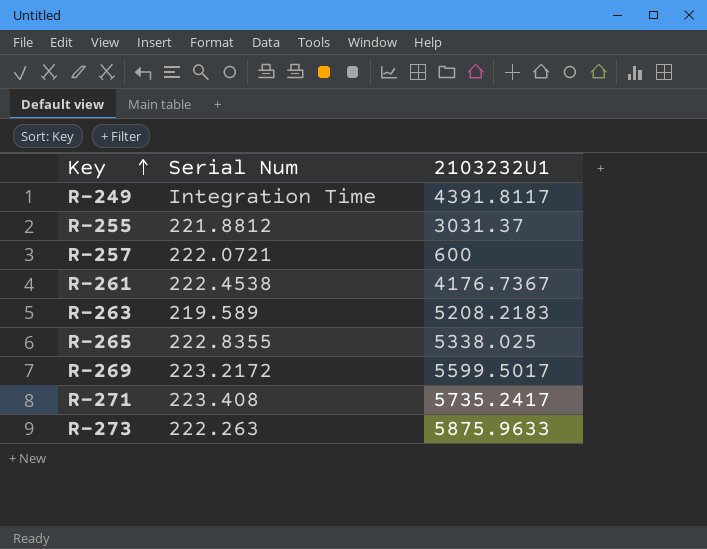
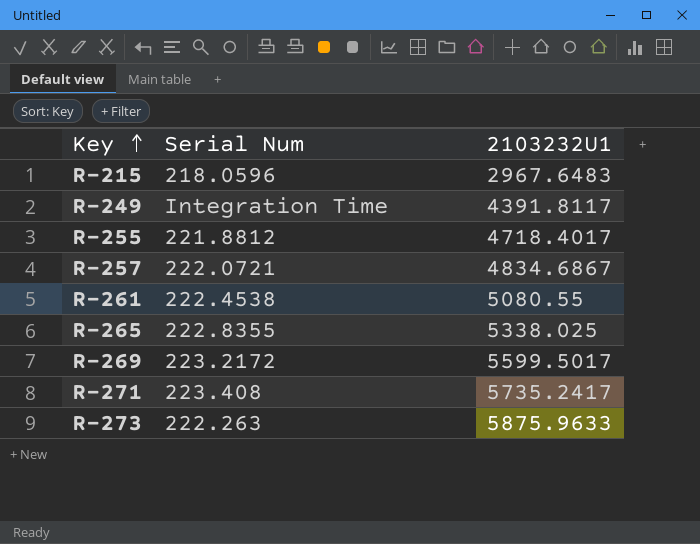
row R-263: 219.589 | 5208.2183 -> none
row R-215: none -> 218.0596 | 2967.6483
R-255 | 2103232U1: 3031.37 -> 4718.4017
R-257 | 2103232U1: 600 -> 4834.6867
R-261 | 2103232U1: 4176.7367 -> 5080.55

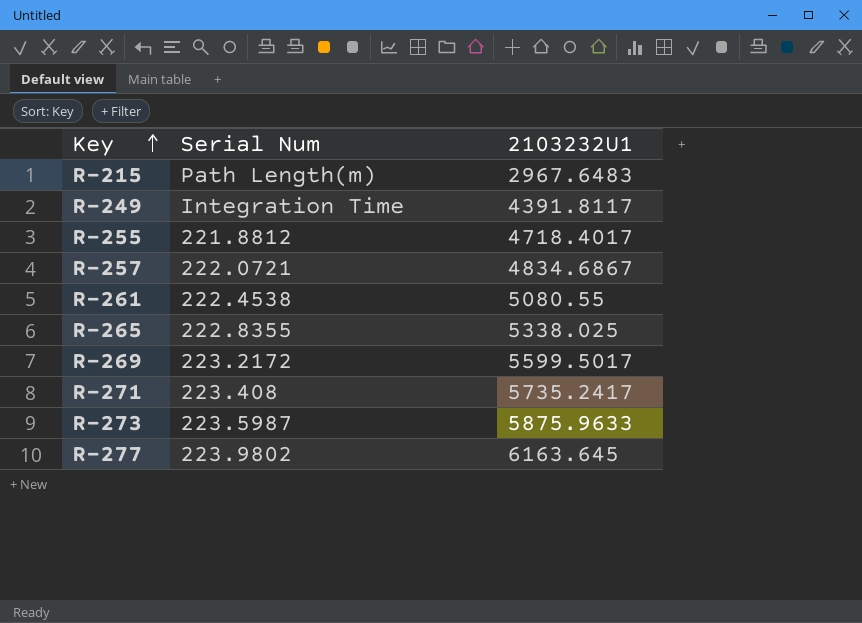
R-215 | Serial Num: 218.0596 -> Path Length(m)
R-273 | Serial Num: 222.263 -> 223.5987
row R-277: none -> 223.9802 | 6163.645

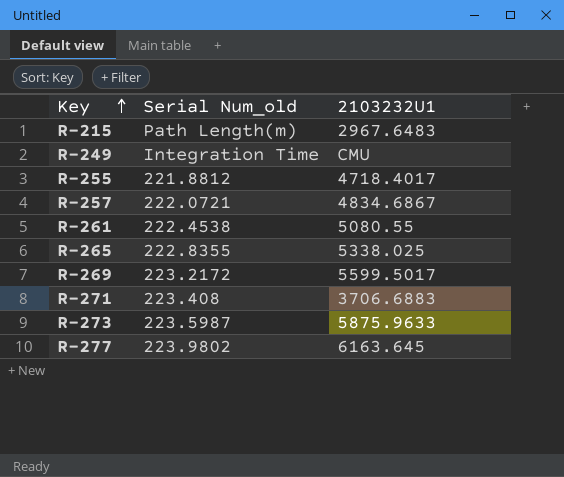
column name: Serial Num -> Serial Num_old
R-249 | 2103232U1: 4391.8117 -> CMU
R-271 | 2103232U1: 5735.2417 -> 3706.6883

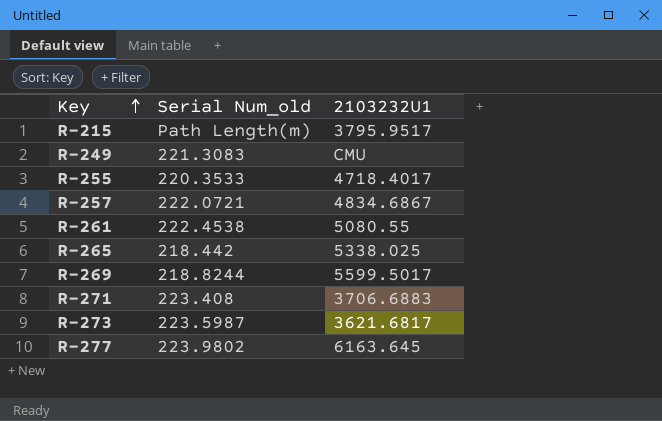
R-215 | 2103232U1: 2967.6483 -> 3795.9517
R-249 | Serial Num_old: Integration Time -> 221.3083
R-255 | Serial Num_old: 221.8812 -> 220.3533
R-265 | Serial Num_old: 222.8355 -> 218.442
R-269 | Serial Num_old: 223.2172 -> 218.8244
R-273 | 2103232U1: 5875.9633 -> 3621.6817

